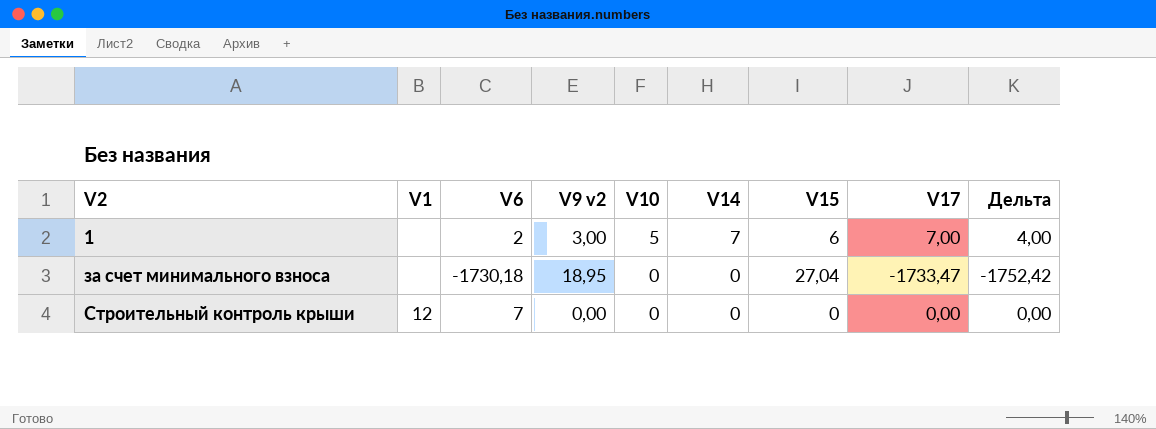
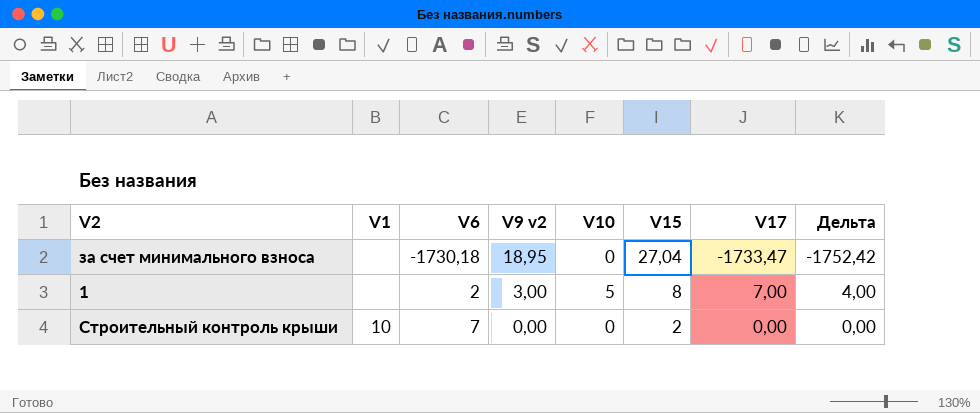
row order: V2 ascending -> V6 ascending
column V14 | position: 6 -> none
1 | V15: 6 -> 8
Строительный контроль крыши | V1: 12 -> 10
Строительный контроль крыши | V15: 0 -> 2

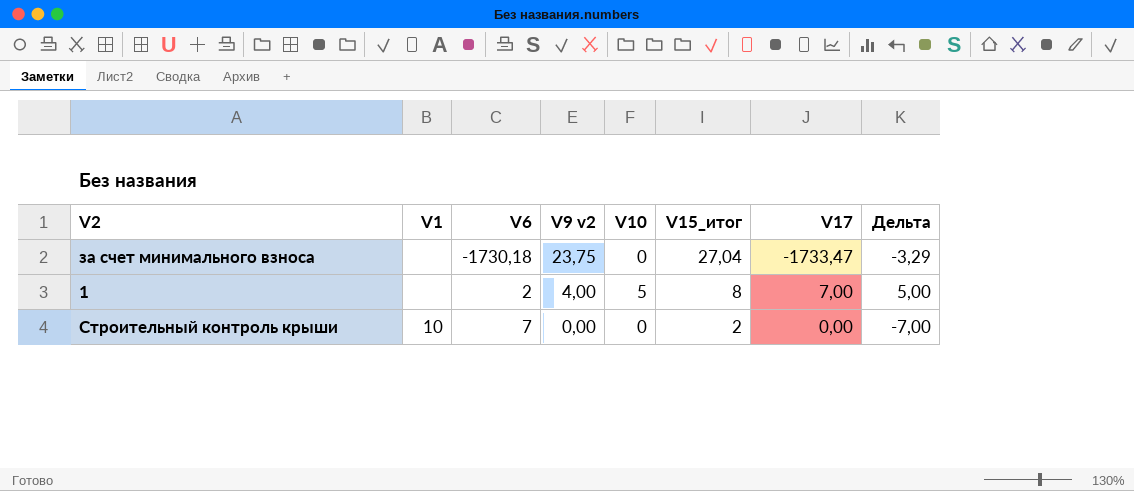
column name: V15 -> V15_итог
column Дельта | formula: [V17] - [V9 v2] -> [V17] - [V6]
за счет минимального взноса | V9 v2: 18,95 -> 23,75
1 | V9 v2: 3,00 -> 4,00

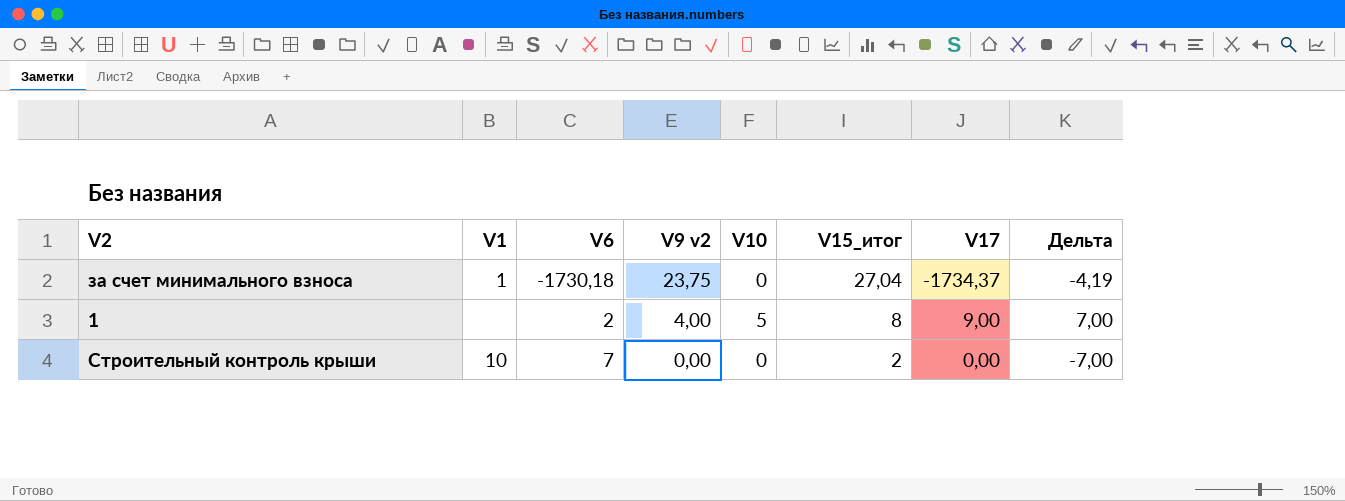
за счет минимального взноса | V1: none -> 1
за счет минимального взноса | V17: -1733,47 -> -1734,37
за счет минимального взноса | Дельта: -3,29 -> -4,19
1 | V17: 7,00 -> 9,00
1 | Дельта: 5,00 -> 7,00

